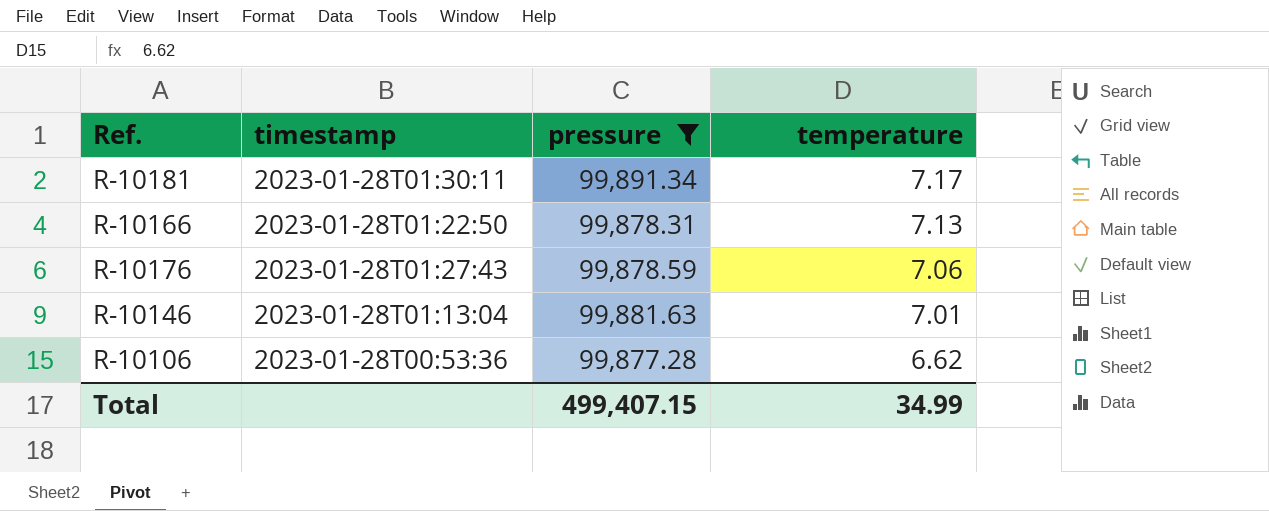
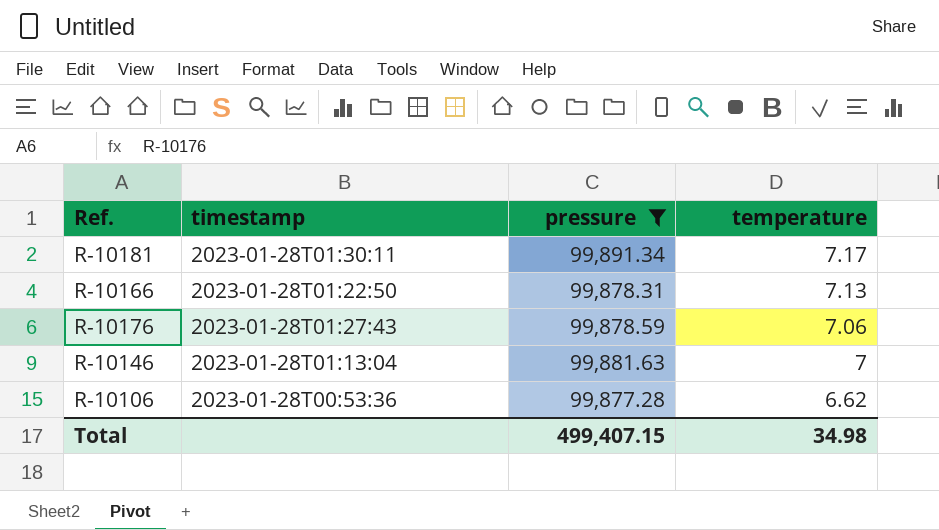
R-10146 | temperature: 7.01 -> 7
Total | temperature: 34.99 -> 34.98

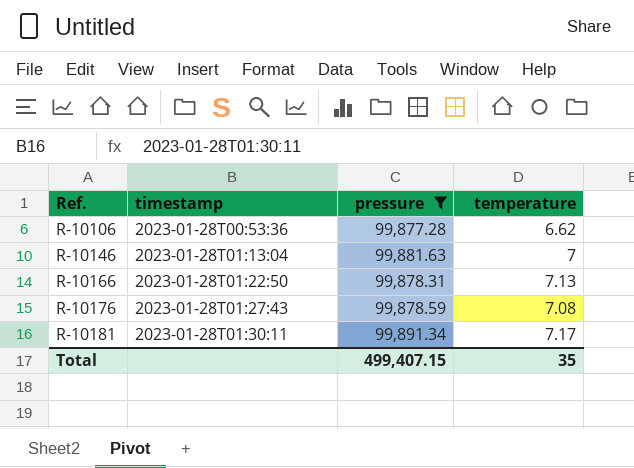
row order: temperature descending -> Ref. ascending
R-10176 | temperature: 7.06 -> 7.08
Total | temperature: 34.98 -> 35

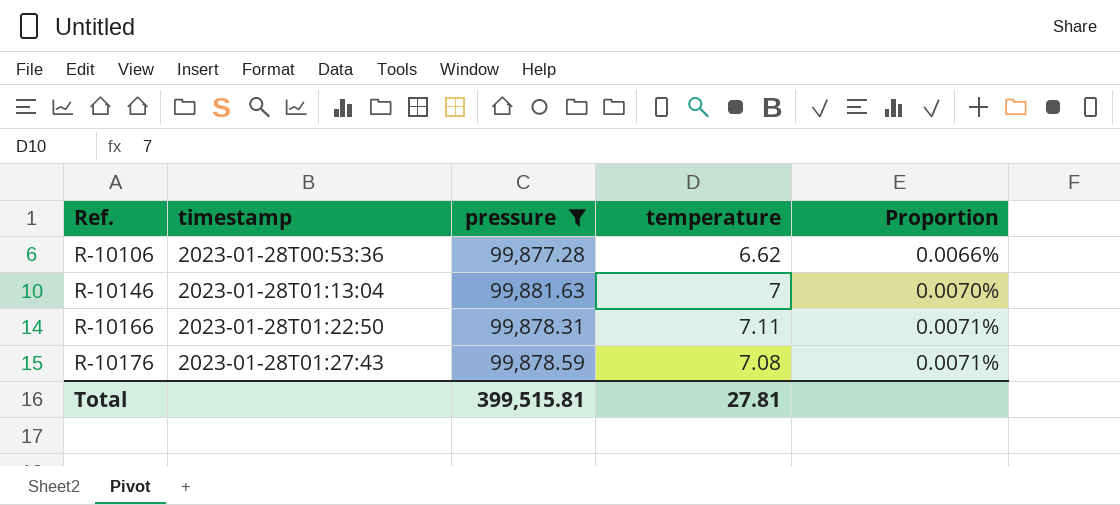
column Proportion | formula: none -> [temperature] / [pressure]
row R-10181: 2023-01-28T01:30:11 | 99,891.34 | 7.17 -> none
R-10166 | temperature: 7.13 -> 7.11
Total | pressure: 499,407.15 -> 399,515.81
Total | temperature: 35 -> 27.81

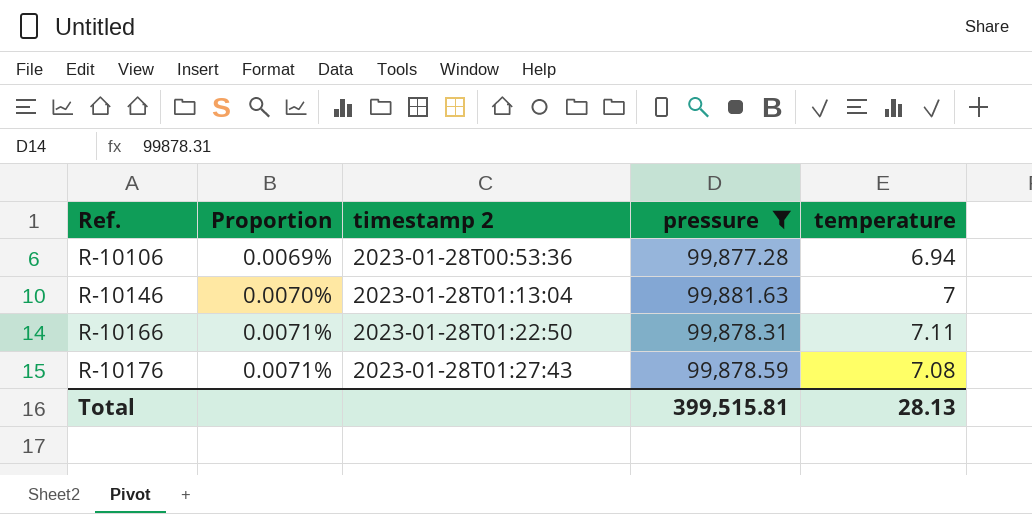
column Proportion | position: 5 -> 2
column name: timestamp -> timestamp 2
R-10106 | Proportion: 0.0066% -> 0.0069%
R-10106 | temperature: 6.62 -> 6.94
Total | temperature: 27.81 -> 28.13

